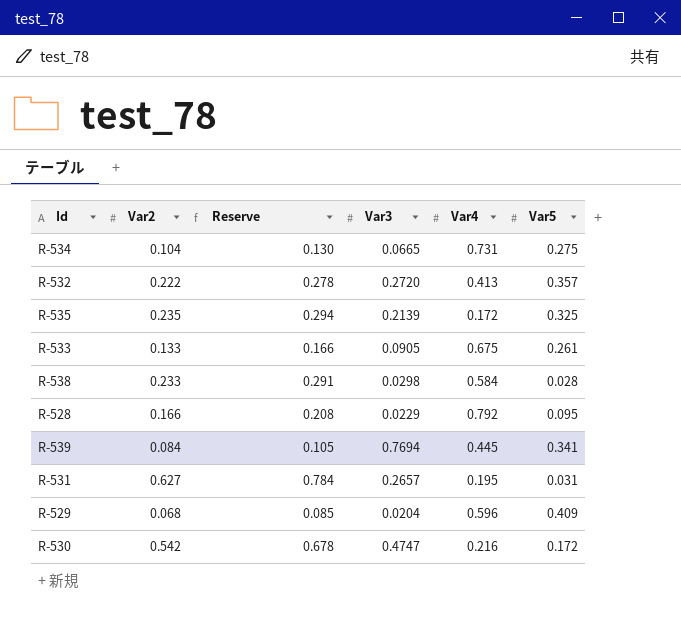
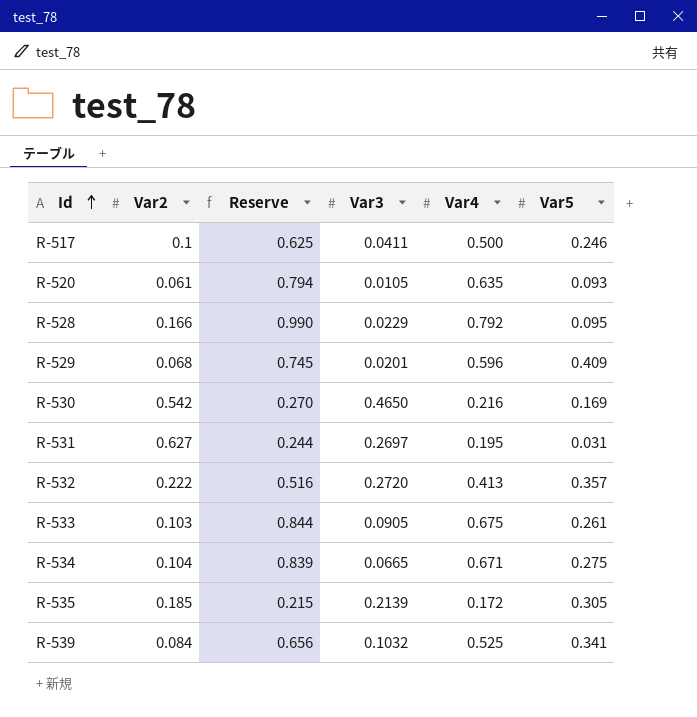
row order: none -> Id ascending
column Reserve | formula: [Var2] * 1.25 -> [Var4] * 1.25
row R-538: 0.233 | 0.291 | 0.0298 | 0.584 | 0.028 -> none
row R-517: none -> 0.1 | 0.625 | 0.0411 | 0.500 | 0.246
row R-520: none -> 0.061 | 0.794 | 0.0105 | 0.635 | 0.093
R-529 | Var3: 0.0204 -> 0.0201
R-530 | Var3: 0.4747 -> 0.4650
R-530 | Var5: 0.172 -> 0.169
R-531 | Var3: 0.2657 -> 0.2697
R-533 | Var2: 0.133 -> 0.103
R-534 | Var4: 0.731 -> 0.671
R-535 | Var2: 0.235 -> 0.185
R-535 | Var5: 0.325 -> 0.305
R-539 | Var3: 0.7694 -> 0.1032
R-539 | Var4: 0.445 -> 0.525

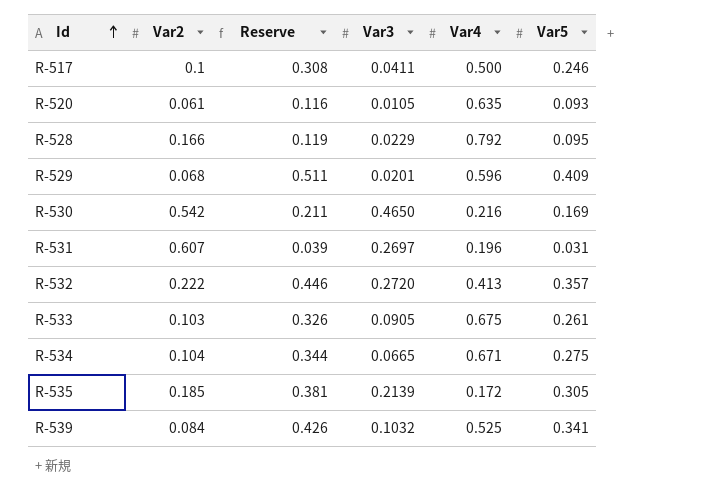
column Reserve | formula: [Var4] * 1.25 -> [Var5] * 1.25
R-531 | Var2: 0.627 -> 0.607
R-531 | Var4: 0.195 -> 0.196

